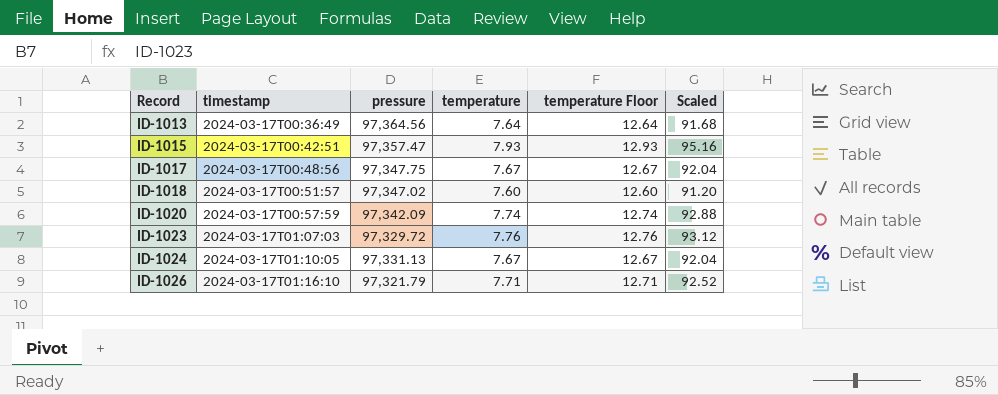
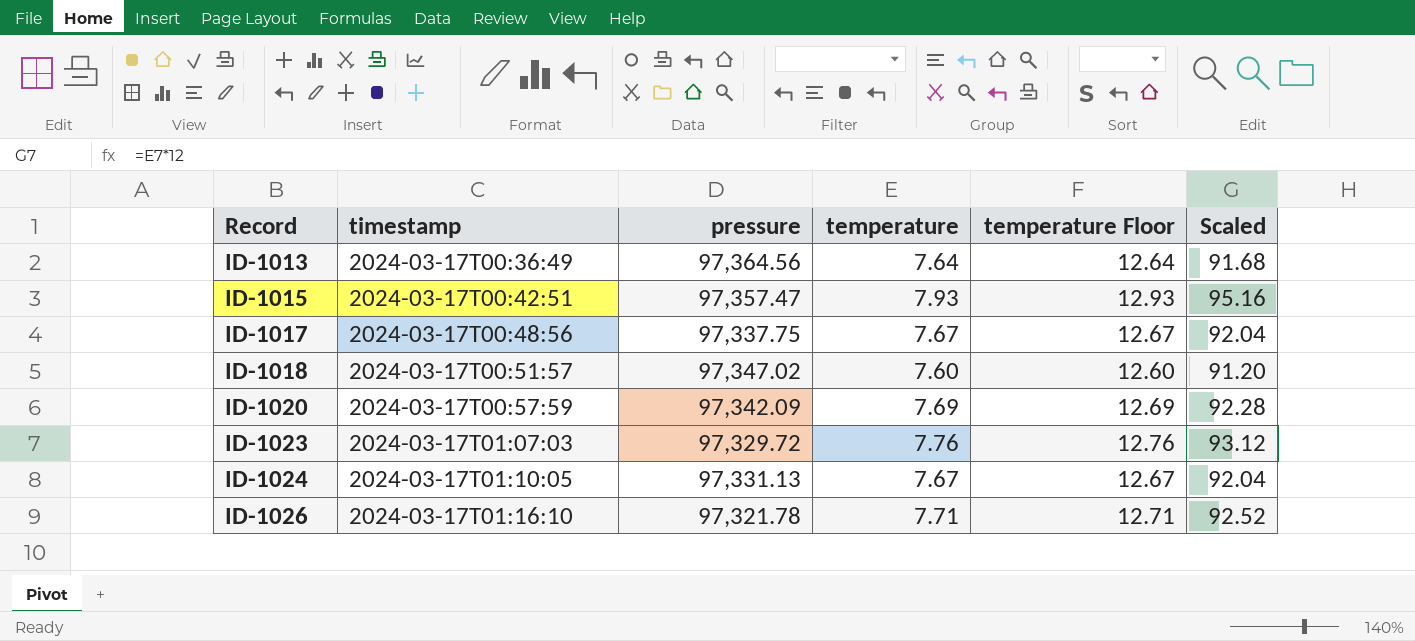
ID-1017 | pressure: 97,347.75 -> 97,337.75
ID-1020 | temperature: 7.74 -> 7.69
ID-1020 | temperature Floor: 12.74 -> 12.69
ID-1020 | Scaled: 92.88 -> 92.28
ID-1026 | pressure: 97,321.79 -> 97,321.78

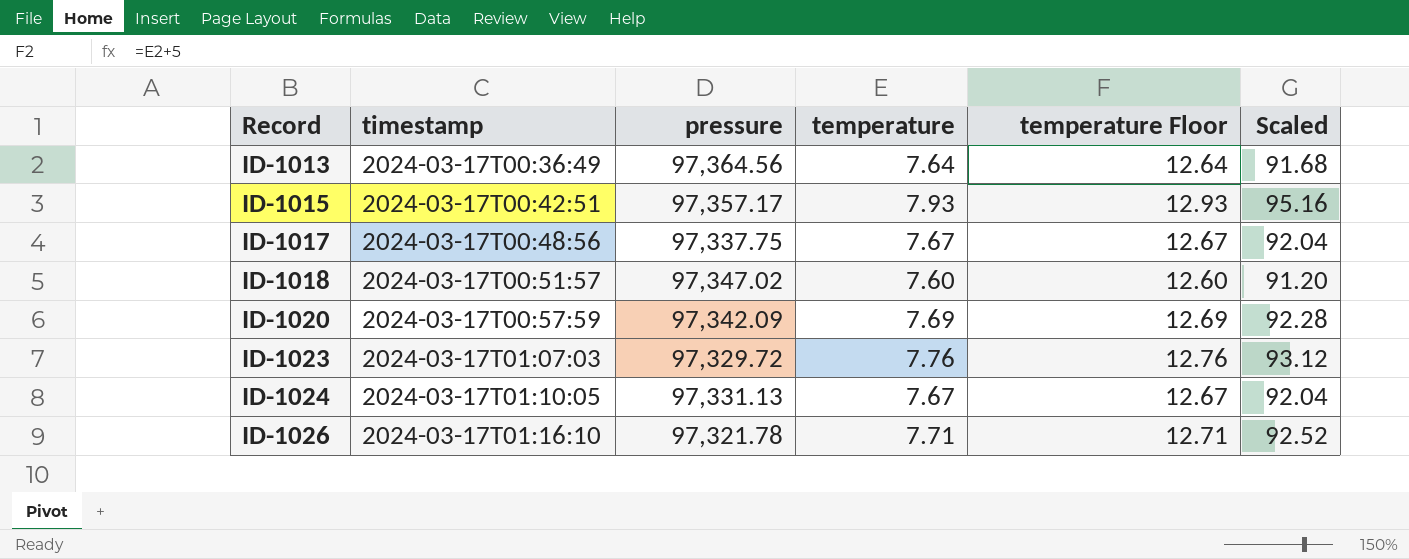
ID-1015 | pressure: 97,357.47 -> 97,357.17

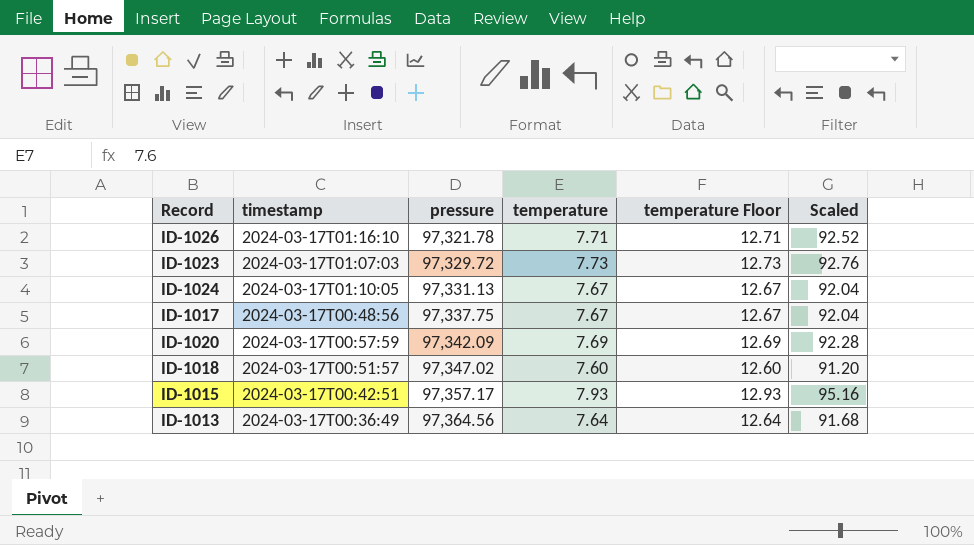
row order: Record ascending -> pressure ascending
ID-1023 | temperature: 7.76 -> 7.73
ID-1023 | temperature Floor: 12.76 -> 12.73
ID-1023 | Scaled: 93.12 -> 92.76

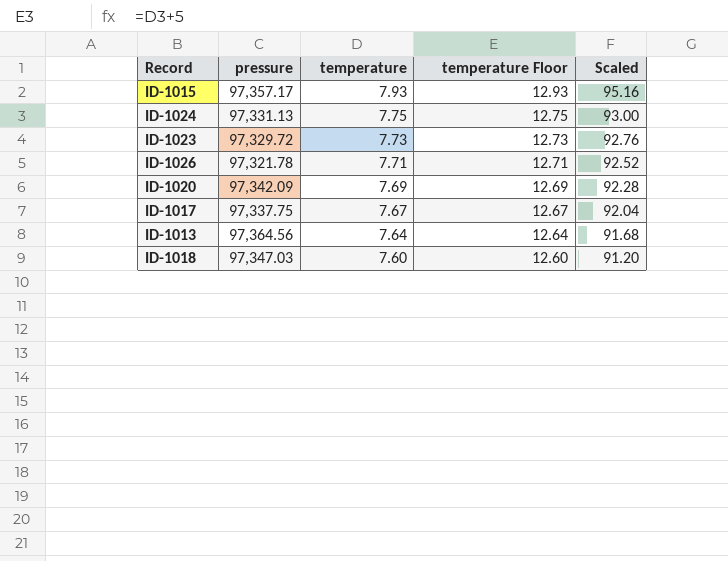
row order: pressure ascending -> temperature descending
column timestamp | position: 2 -> none
ID-1024 | temperature: 7.67 -> 7.75
ID-1024 | temperature Floor: 12.67 -> 12.75
ID-1024 | Scaled: 92.04 -> 93.00
ID-1018 | pressure: 97,347.02 -> 97,347.03

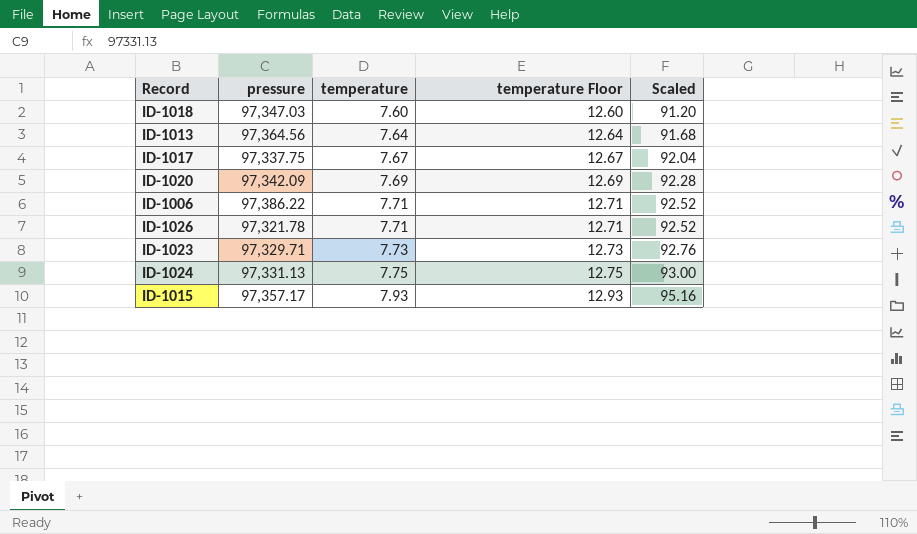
row order: temperature descending -> temperature ascending
row ID-1006: none -> 97,386.22 | 7.71 | 12.71 | 92.52
ID-1023 | pressure: 97,329.72 -> 97,329.71

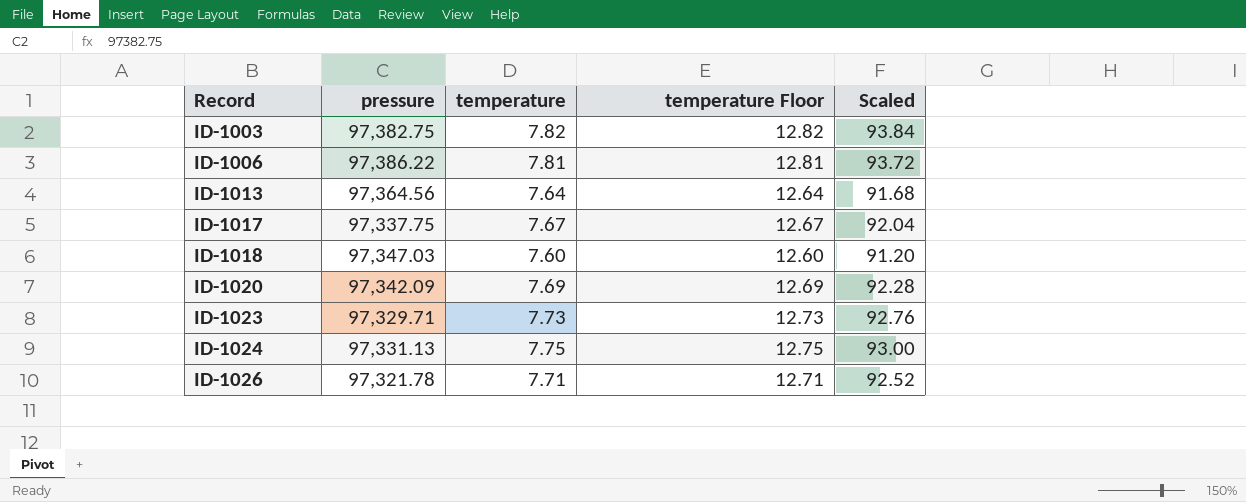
row order: temperature ascending -> Record ascending
row ID-1015: 97,357.17 | 7.93 | 12.93 | 95.16 -> none
row ID-1003: none -> 97,382.75 | 7.82 | 12.82 | 93.84
ID-1006 | temperature: 7.71 -> 7.81
ID-1006 | temperature Floor: 12.71 -> 12.81
ID-1006 | Scaled: 92.52 -> 93.72

